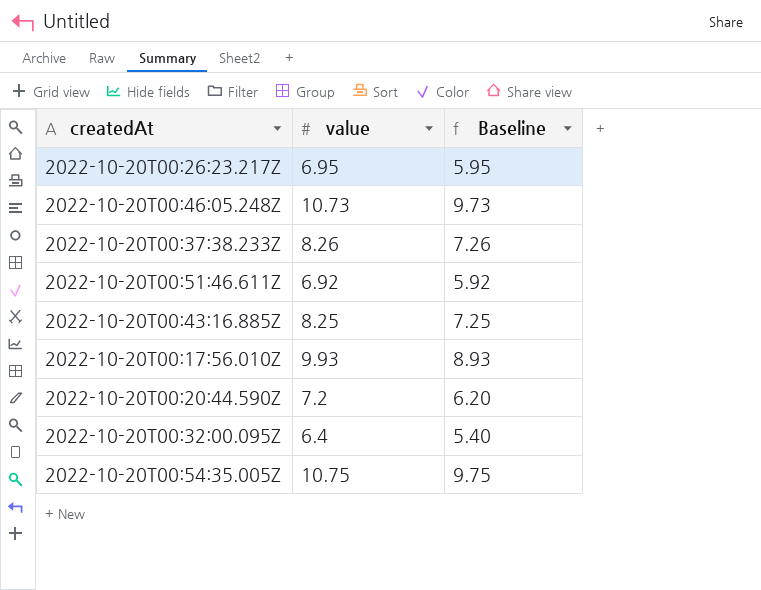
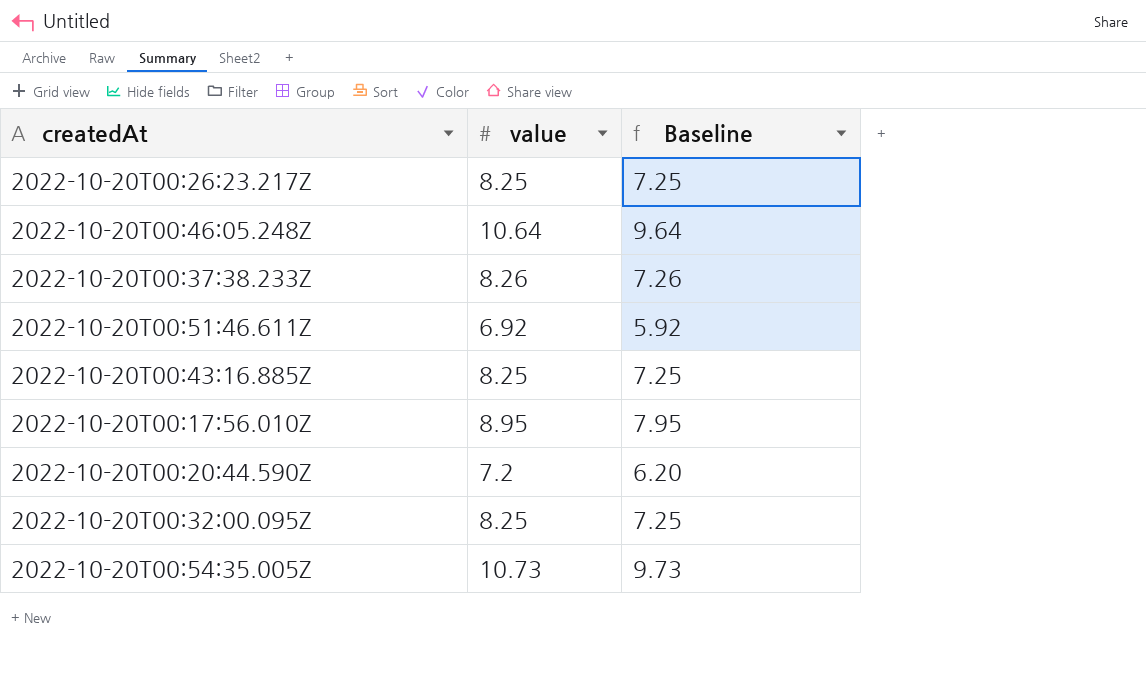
2022-10-20T00:26:23.217Z | value: 6.95 -> 8.25
2022-10-20T00:26:23.217Z | Baseline: 5.95 -> 7.25
2022-10-20T00:46:05.248Z | value: 10.73 -> 10.64
2022-10-20T00:46:05.248Z | Baseline: 9.73 -> 9.64
2022-10-20T00:17:56.010Z | value: 9.93 -> 8.95
2022-10-20T00:17:56.010Z | Baseline: 8.93 -> 7.95
2022-10-20T00:32:00.095Z | value: 6.4 -> 8.25
2022-10-20T00:32:00.095Z | Baseline: 5.40 -> 7.25
2022-10-20T00:54:35.005Z | value: 10.75 -> 10.73
2022-10-20T00:54:35.005Z | Baseline: 9.75 -> 9.73

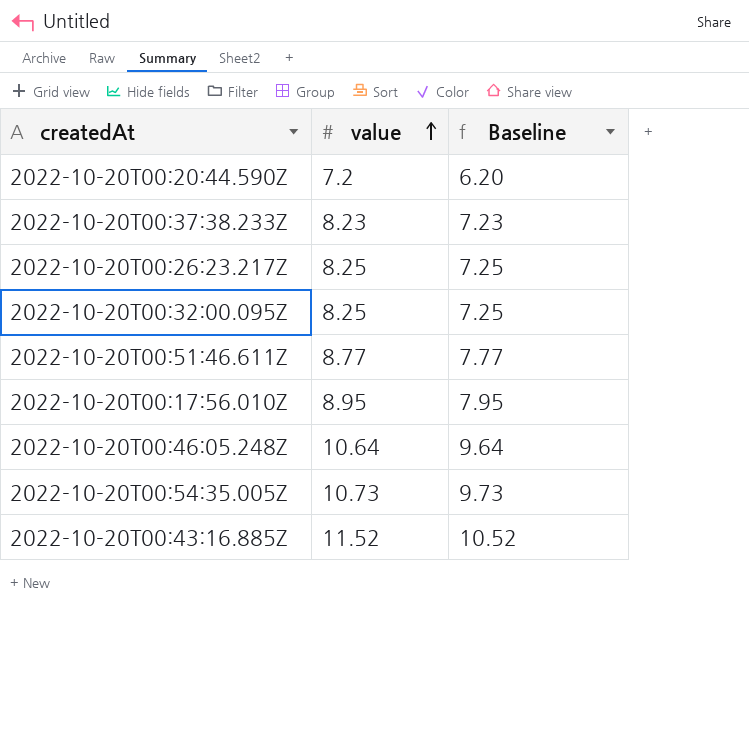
row order: none -> value ascending
2022-10-20T00:37:38.233Z | value: 8.26 -> 8.23
2022-10-20T00:37:38.233Z | Baseline: 7.26 -> 7.23
2022-10-20T00:51:46.611Z | value: 6.92 -> 8.77
2022-10-20T00:51:46.611Z | Baseline: 5.92 -> 7.77
2022-10-20T00:43:16.885Z | value: 8.25 -> 11.52
2022-10-20T00:43:16.885Z | Baseline: 7.25 -> 10.52

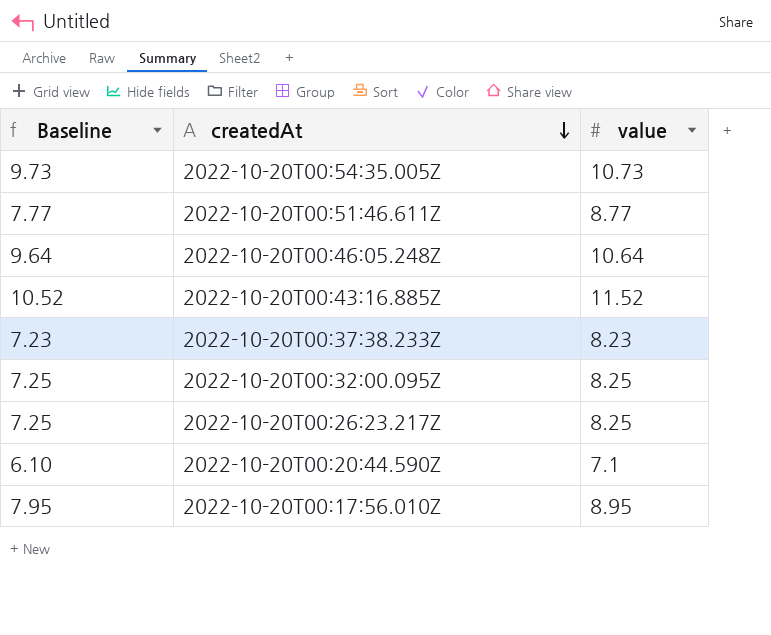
row order: value ascending -> createdAt descending
column Baseline | position: 3 -> 1
2022-10-20T00:20:44.590Z | Baseline: 6.20 -> 6.10
2022-10-20T00:20:44.590Z | value: 7.2 -> 7.1

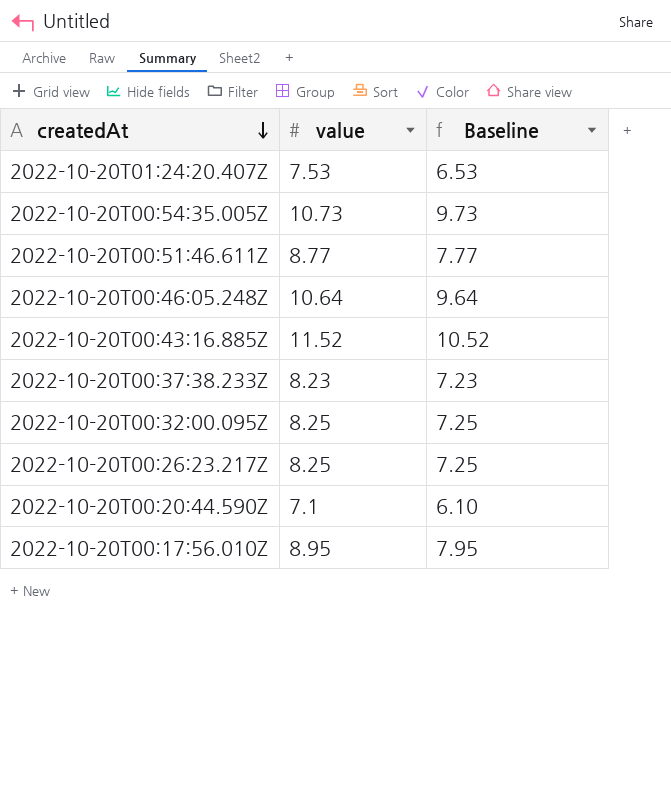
column Baseline | position: 1 -> 3
row 2022-10-20T01:24:20.407Z: none -> 7.53 | 6.53

